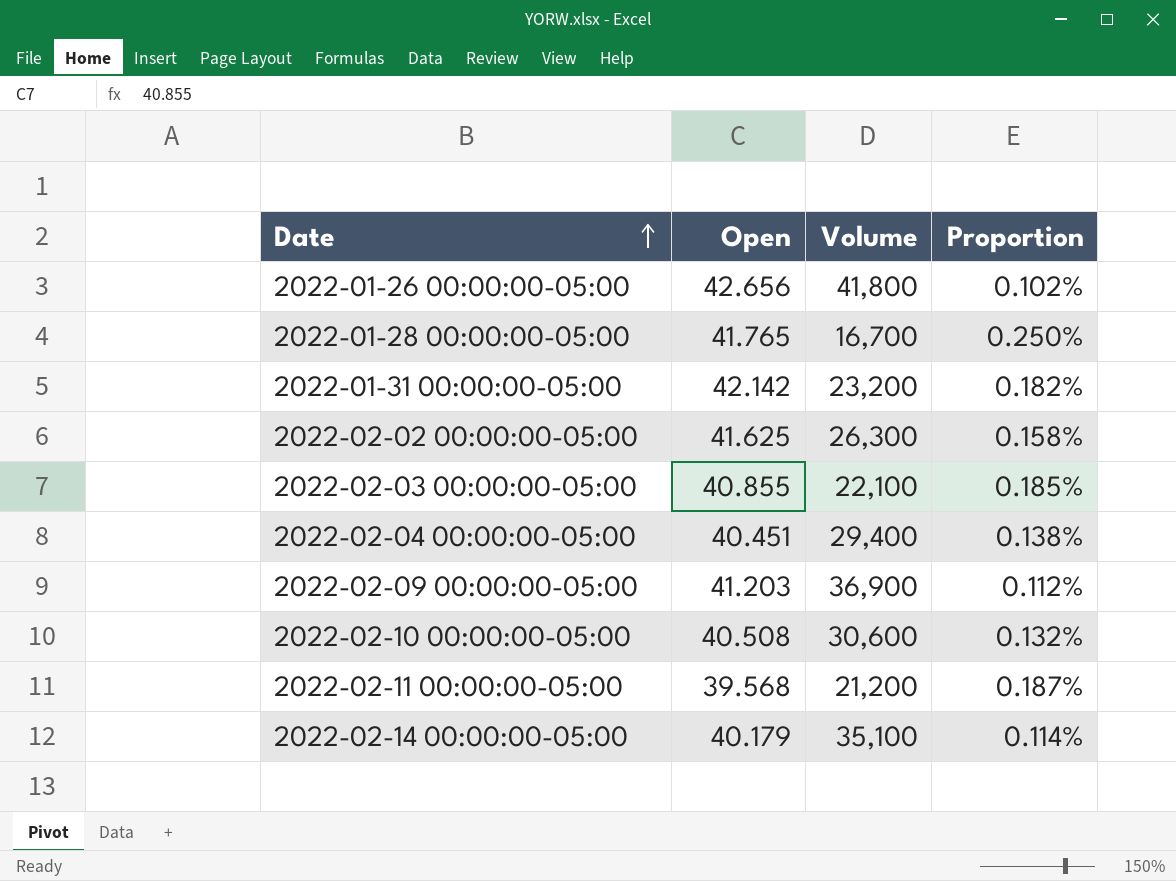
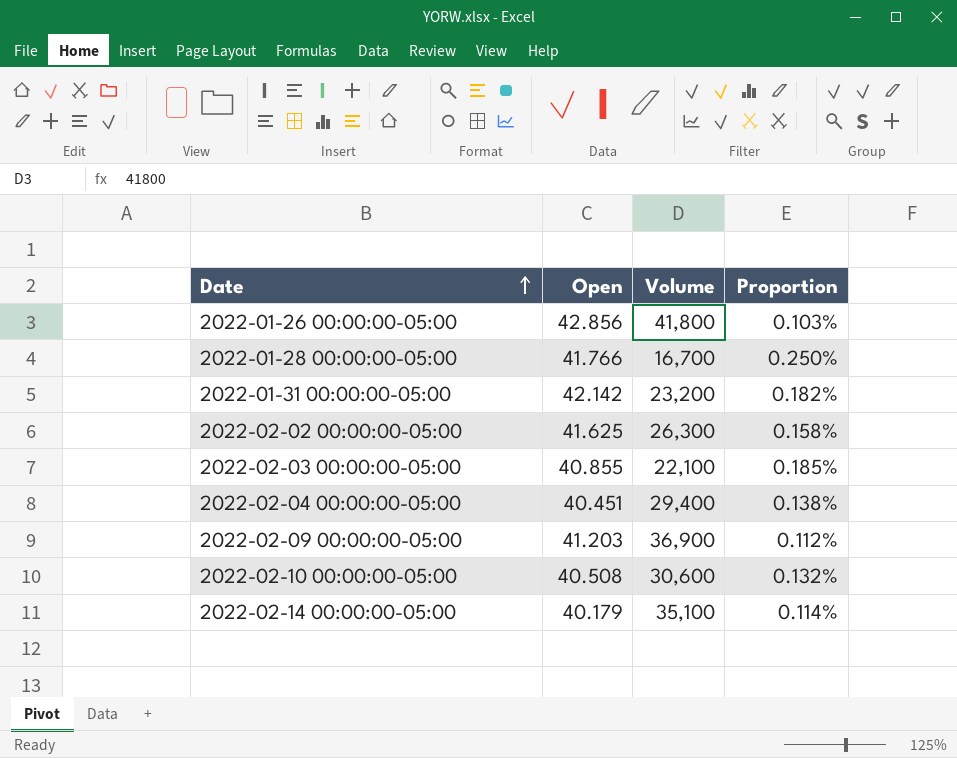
row 2022-02-11 00:00:00-05:00: 39.568 | 21,200 | 0.187% -> none
2022-01-26 00:00:00-05:00 | Open: 42.656 -> 42.856
2022-01-26 00:00:00-05:00 | Proportion: 0.102% -> 0.103%
2022-01-28 00:00:00-05:00 | Open: 41.765 -> 41.766

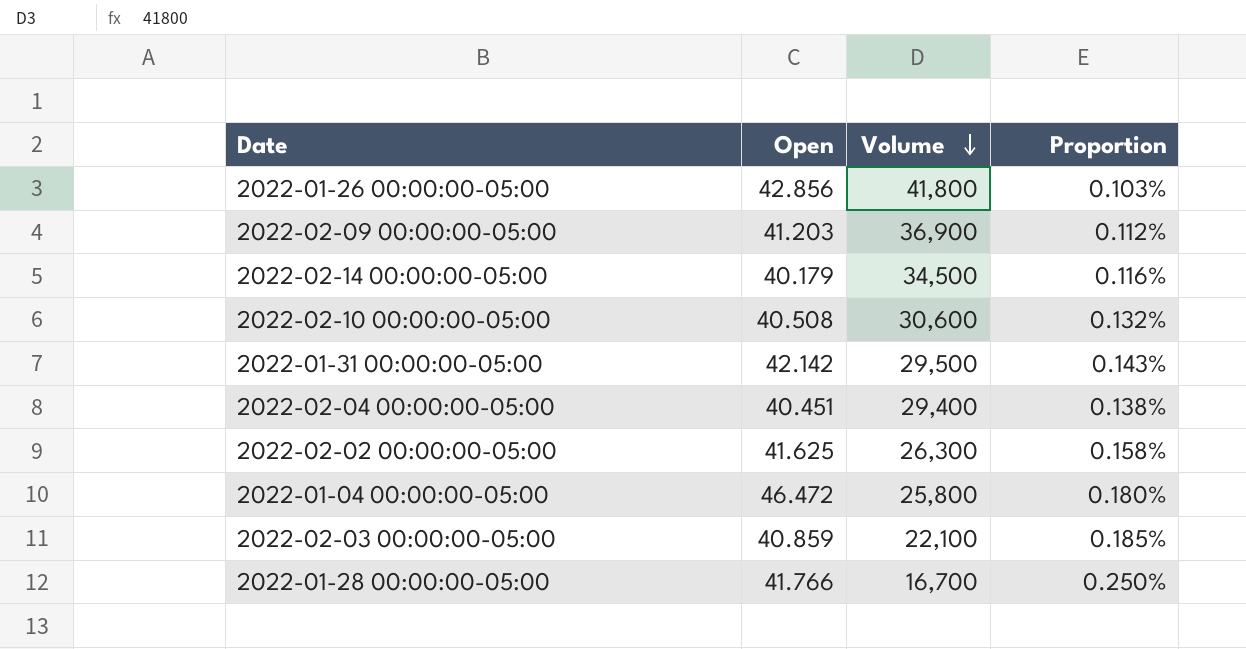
row order: Date ascending -> Volume descending
2022-02-14 00:00:00-05:00 | Volume: 35,100 -> 34,500
2022-02-14 00:00:00-05:00 | Proportion: 0.114% -> 0.116%
2022-01-31 00:00:00-05:00 | Volume: 23,200 -> 29,500
2022-01-31 00:00:00-05:00 | Proportion: 0.182% -> 0.143%
row 2022-01-04 00:00:00-05:00: none -> 46.472 | 25,800 | 0.180%
2022-02-03 00:00:00-05:00 | Open: 40.855 -> 40.859

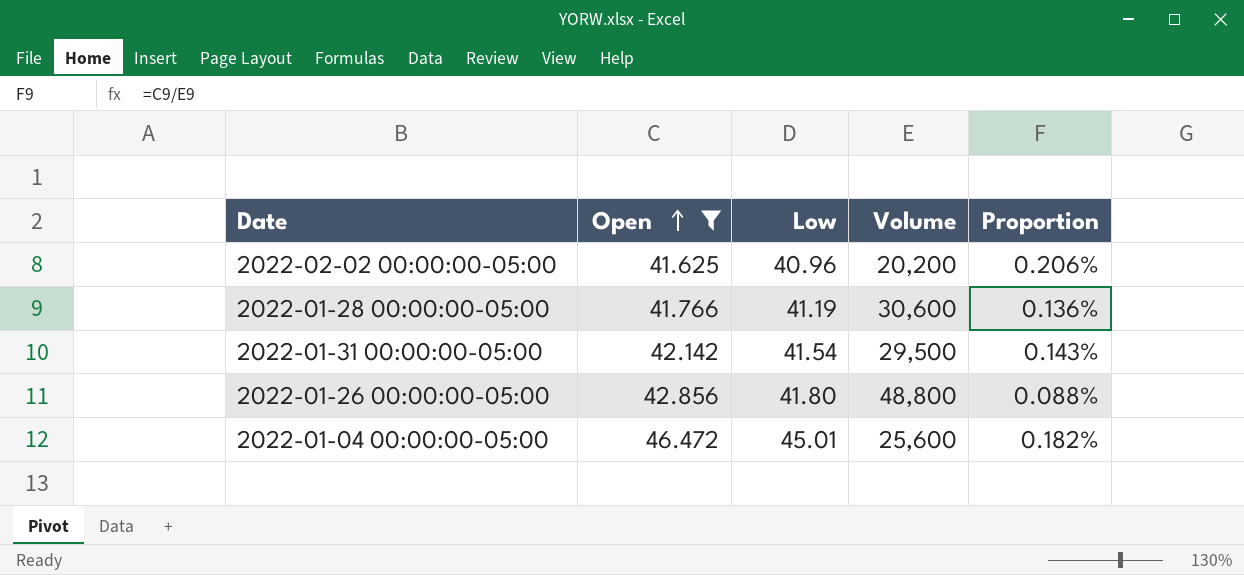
filter: none -> Open >= 41.625
row order: Volume descending -> Open ascending
column Low | position: none -> 3
2022-02-02 00:00:00-05:00 | Volume: 26,300 -> 20,200
2022-02-02 00:00:00-05:00 | Proportion: 0.158% -> 0.206%
2022-01-28 00:00:00-05:00 | Volume: 16,700 -> 30,600
2022-01-28 00:00:00-05:00 | Proportion: 0.250% -> 0.136%
2022-01-26 00:00:00-05:00 | Volume: 41,800 -> 48,800
2022-01-26 00:00:00-05:00 | Proportion: 0.103% -> 0.088%
2022-01-04 00:00:00-05:00 | Volume: 25,800 -> 25,600
2022-01-04 00:00:00-05:00 | Proportion: 0.180% -> 0.182%

